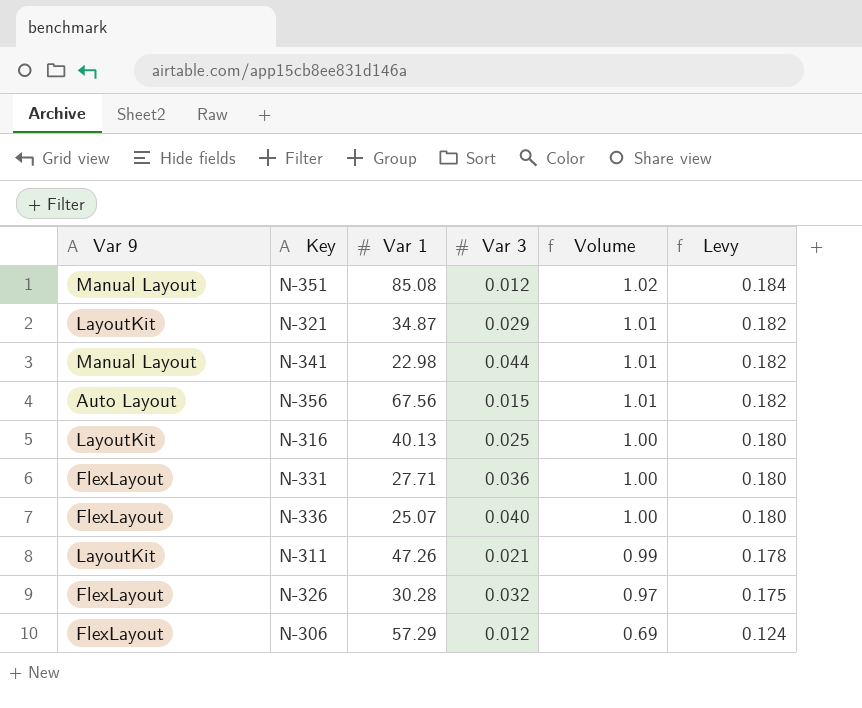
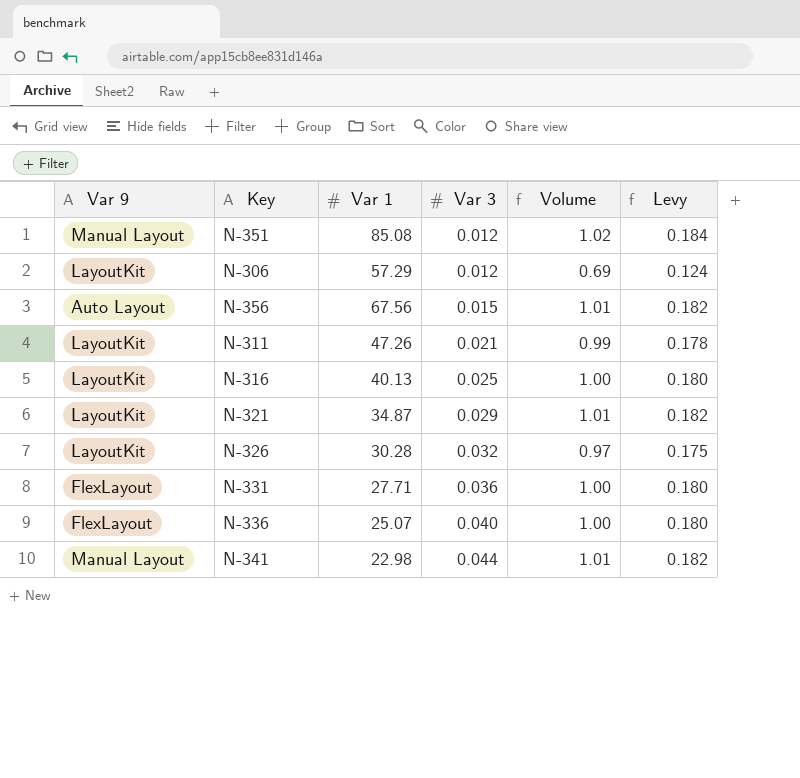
row order: Volume descending -> Var 3 ascending
N-306 | Var 9: FlexLayout -> LayoutKit
N-326 | Var 9: FlexLayout -> LayoutKit

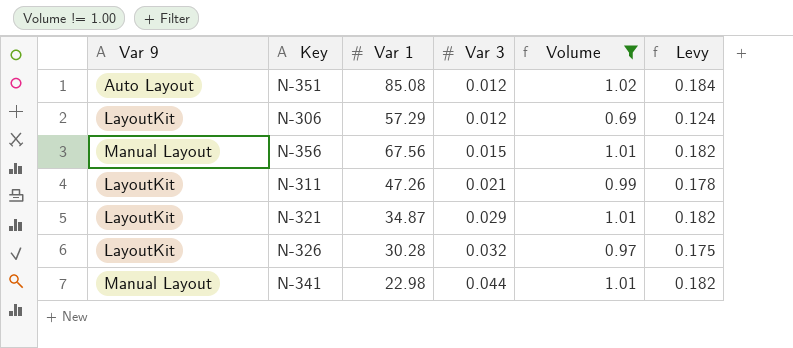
filter: none -> Volume != 1.00
N-351 | Var 9: Manual Layout -> Auto Layout
N-356 | Var 9: Auto Layout -> Manual Layout

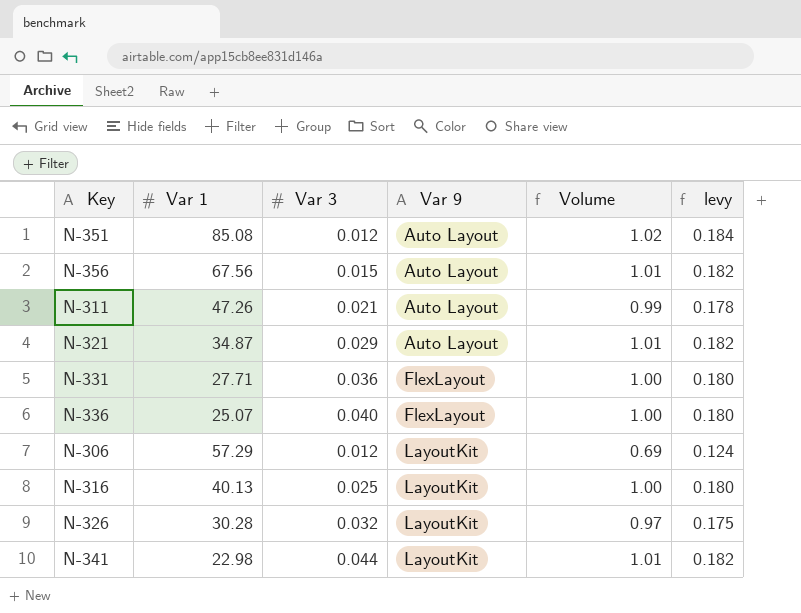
filter: Volume != 1.00 -> none
row order: Var 3 ascending -> Var 9 ascending
column Var 9 | position: 1 -> 4
column name: Levy -> levy
N-356 | Var 9: Manual Layout -> Auto Layout
N-311 | Var 9: LayoutKit -> Auto Layout
N-321 | Var 9: LayoutKit -> Auto Layout
N-341 | Var 9: Manual Layout -> LayoutKit

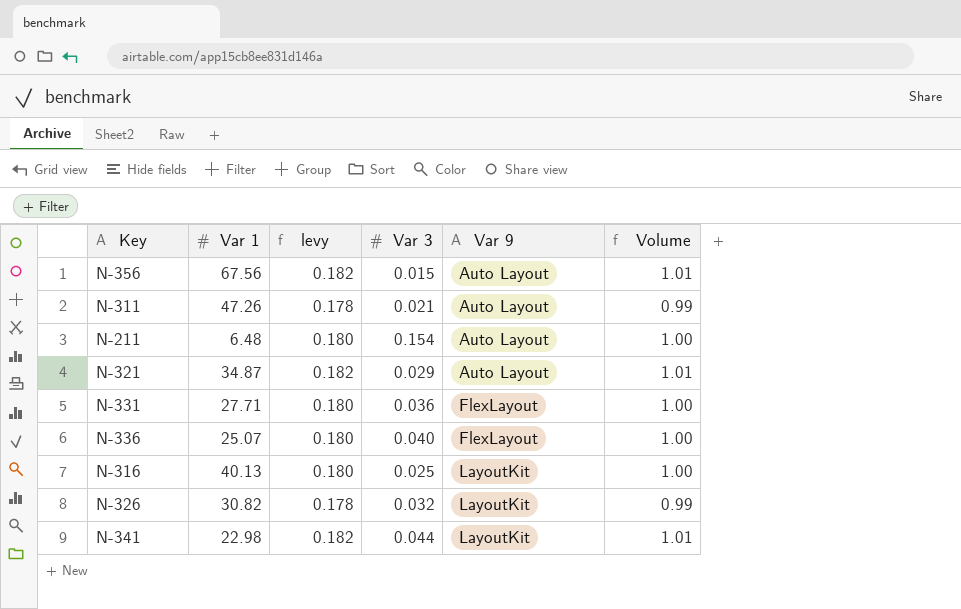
column levy | position: 6 -> 3
row N-351: 85.08 | 0.012 | Auto Layout | 1.02 | 0.184 -> none
row N-306: 57.29 | 0.012 | LayoutKit | 0.69 | 0.124 -> none
row N-211: none -> 6.48 | 0.180 | 0.154 | Auto Layout | 1.00
N-326 | Var 1: 30.28 -> 30.82
N-326 | levy: 0.175 -> 0.178
N-326 | Volume: 0.97 -> 0.99

